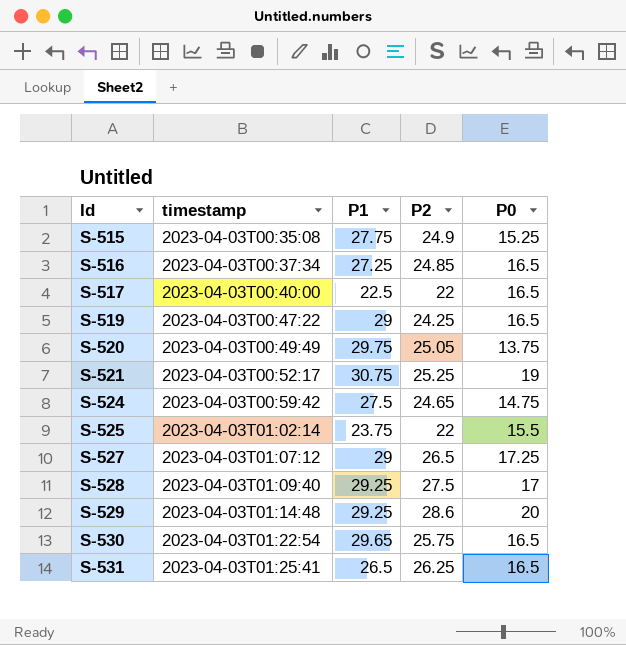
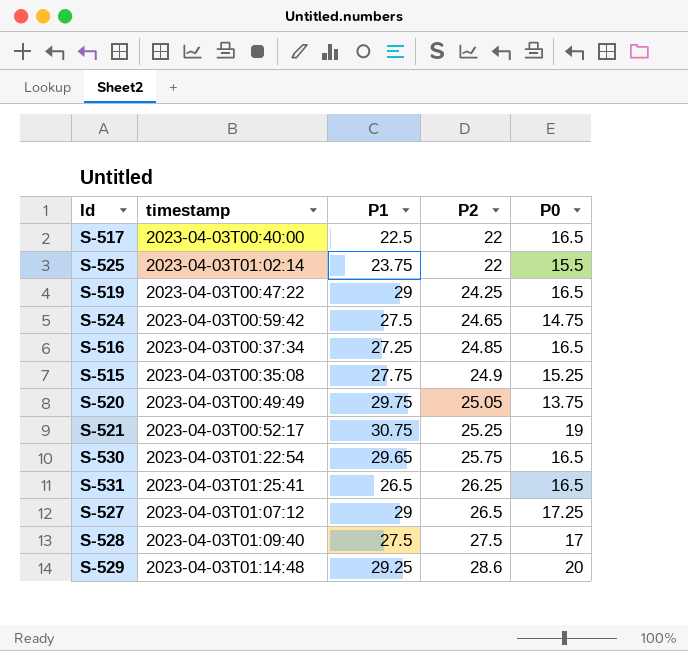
row order: Id ascending -> P2 ascending
S-528 | P1: 29.25 -> 27.5

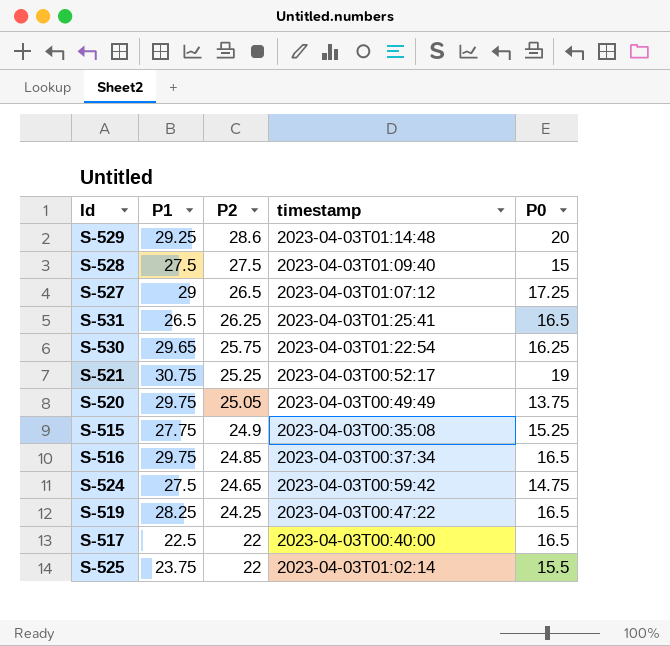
row order: P2 ascending -> P2 descending
column timestamp | position: 2 -> 4
S-528 | P0: 17 -> 15
S-530 | P0: 16.5 -> 16.25
S-516 | P1: 27.25 -> 29.75
S-519 | P1: 29 -> 28.25

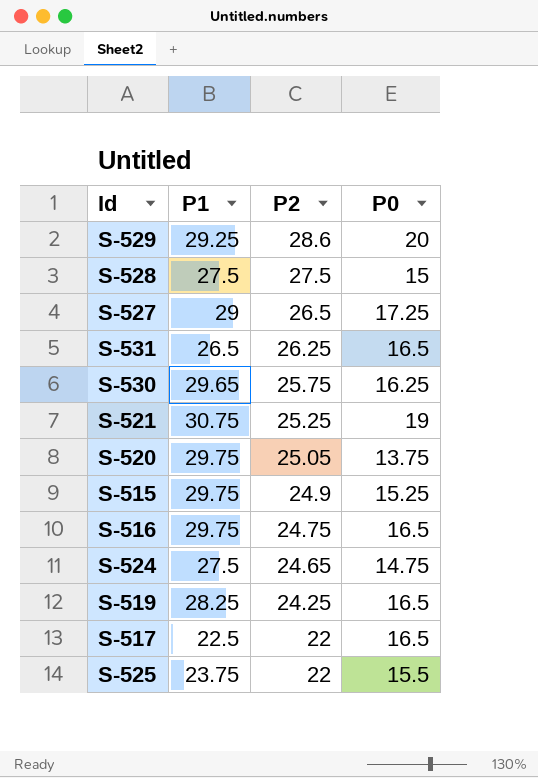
column timestamp | position: 4 -> none
S-515 | P1: 27.75 -> 29.75
S-516 | P2: 24.85 -> 24.75

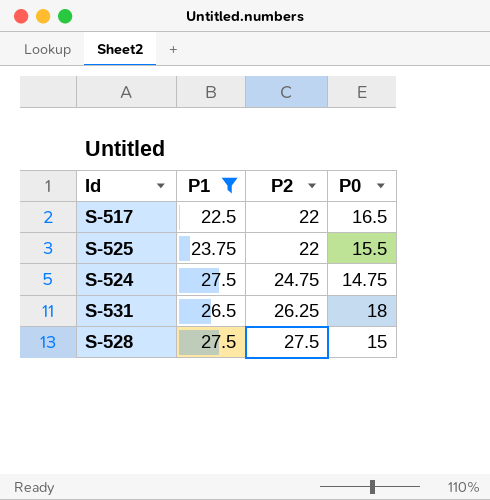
filter: none -> P1 <= 27.5
row order: P2 descending -> P2 ascending
S-524 | P2: 24.65 -> 24.75
S-531 | P0: 16.5 -> 18

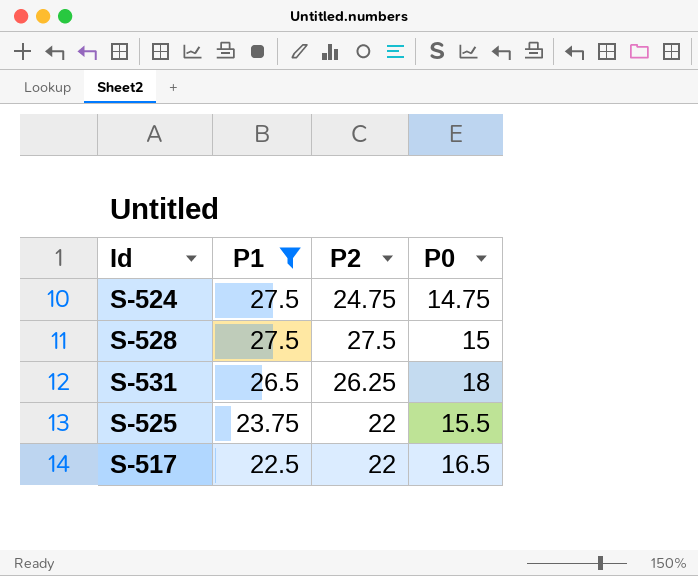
row order: P2 ascending -> P1 descending

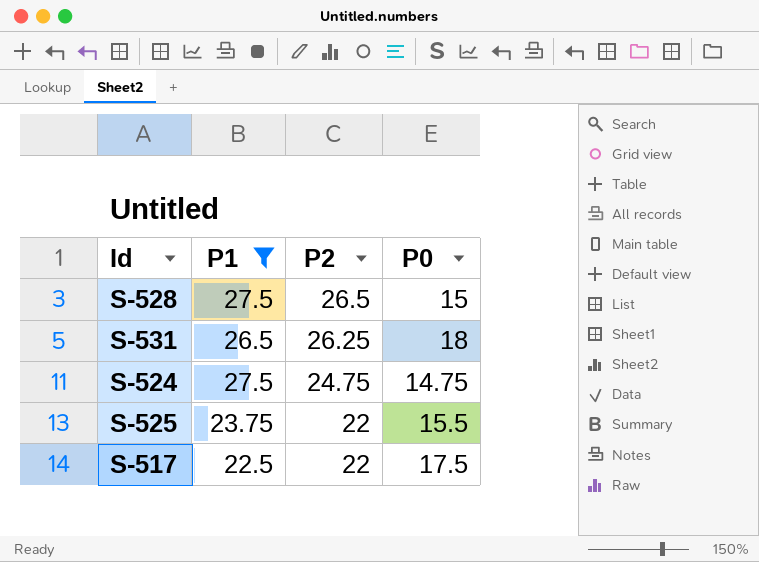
row order: P1 descending -> P2 descending
S-528 | P2: 27.5 -> 26.5
S-517 | P0: 16.5 -> 17.5

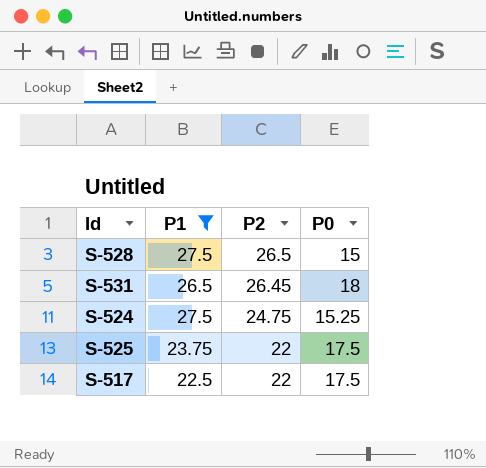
S-531 | P2: 26.25 -> 26.45
S-524 | P0: 14.75 -> 15.25
S-525 | P0: 15.5 -> 17.5

